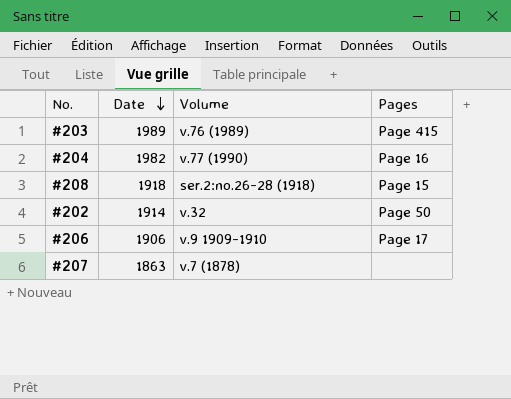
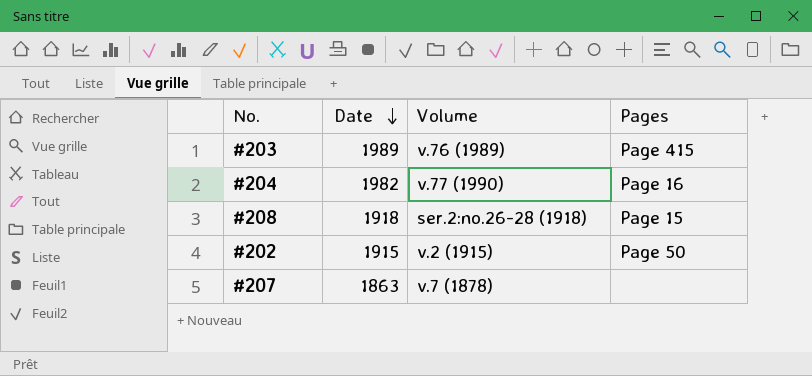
row #206: 1906 | v.9 1909-1910 | Page 17 -> none
#202 | Date: 1914 -> 1915
#202 | Volume: v.32 -> v.2 (1915)

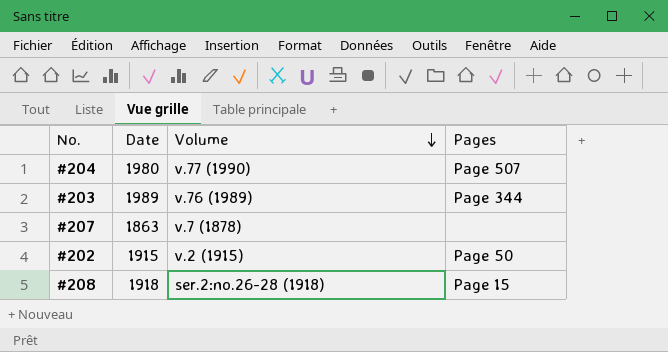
row order: Date descending -> Volume descending
#204 | Date: 1982 -> 1980
#204 | Pages: Page 16 -> Page 507
#203 | Pages: Page 415 -> Page 344

